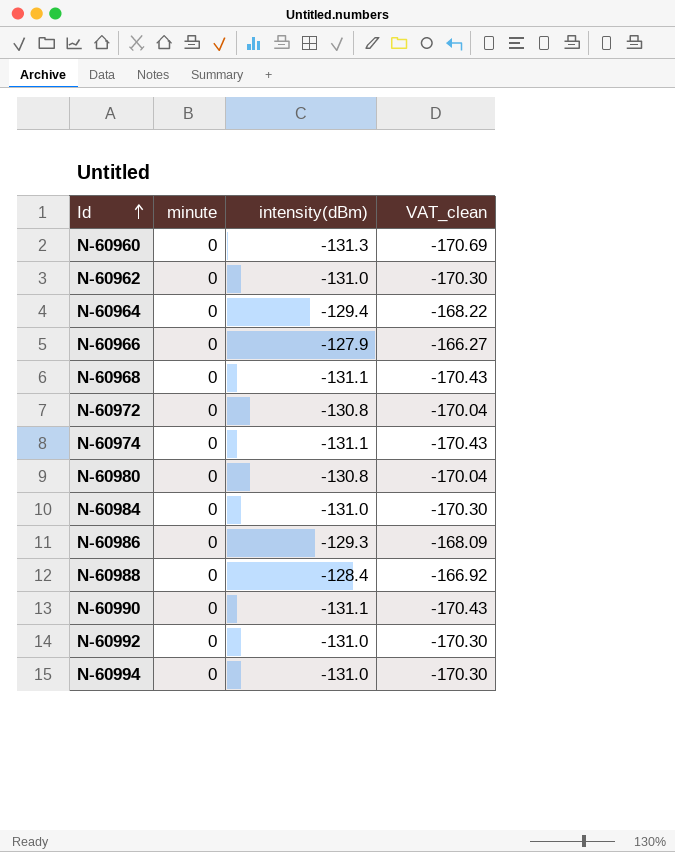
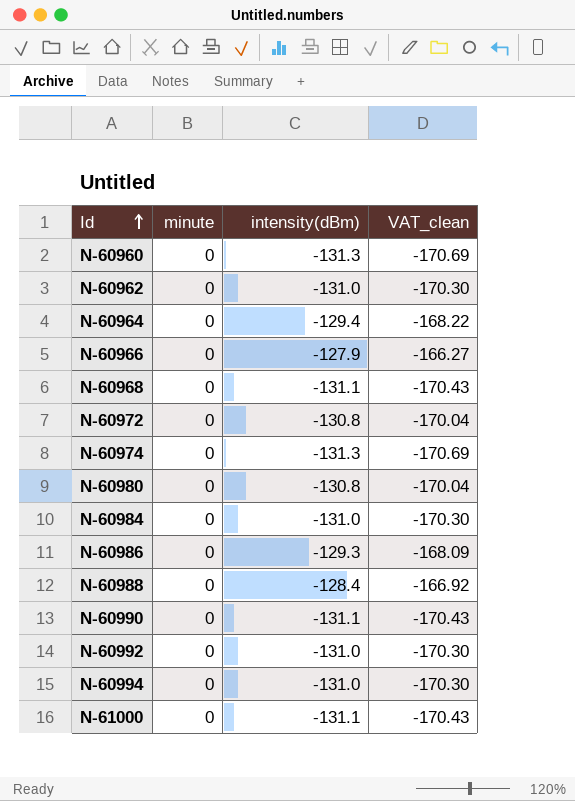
N-60974 | intensity(dBm): -131.1 -> -131.3
N-60974 | VAT_clean: -170.43 -> -170.69
row N-61000: none -> 0 | -131.1 | -170.43

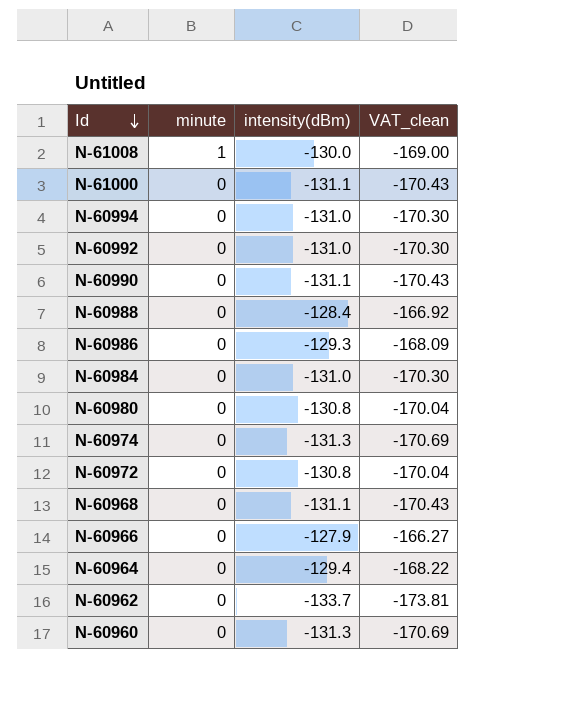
row order: Id ascending -> Id descending
row N-61008: none -> 1 | -130.0 | -169.00
N-60962 | intensity(dBm): -131.0 -> -133.7
N-60962 | VAT_clean: -170.30 -> -173.81

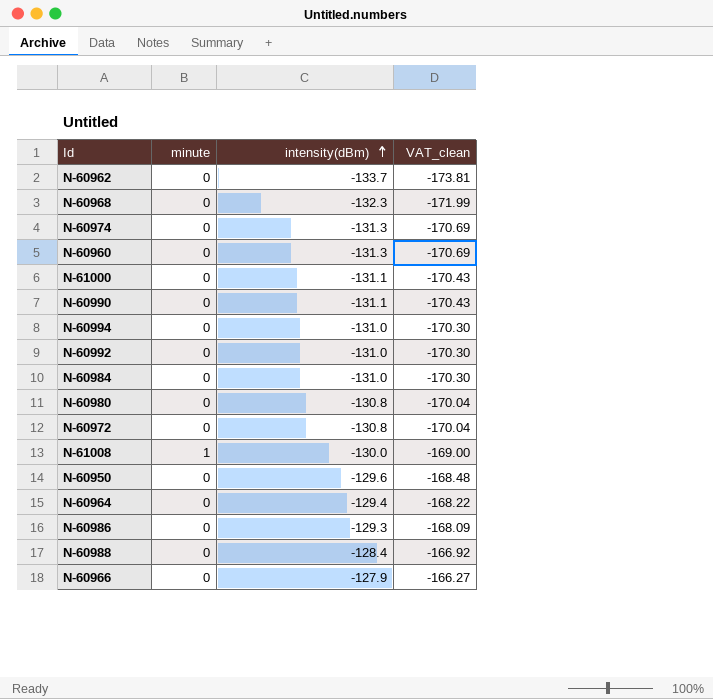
row order: Id descending -> intensity(dBm) ascending
N-60968 | intensity(dBm): -131.1 -> -132.3
N-60968 | VAT_clean: -170.43 -> -171.99
row N-60950: none -> 0 | -129.6 | -168.48

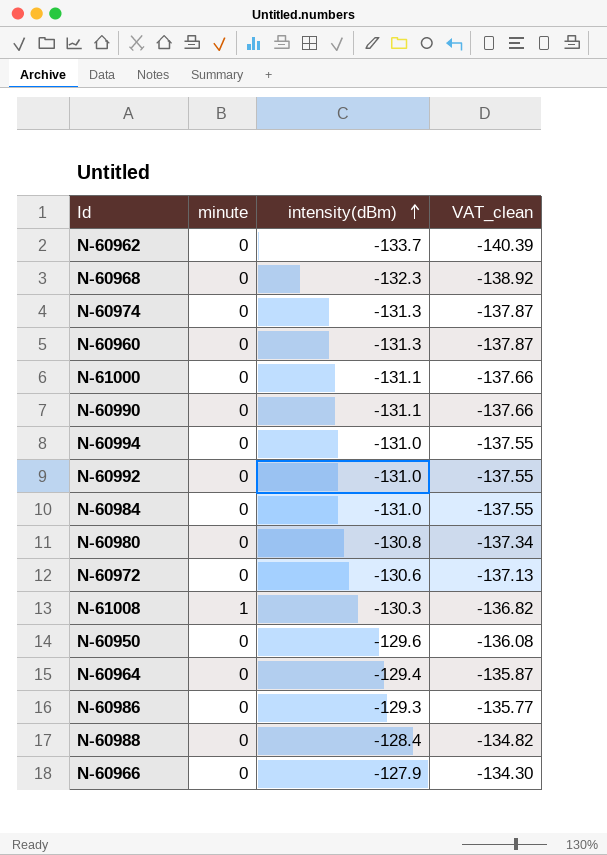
column VAT_clean | formula: [intensity(dBm)] * 1.3 -> [intensity(dBm)] * 1.05
N-60972 | intensity(dBm): -130.8 -> -130.6
N-61008 | intensity(dBm): -130.0 -> -130.3

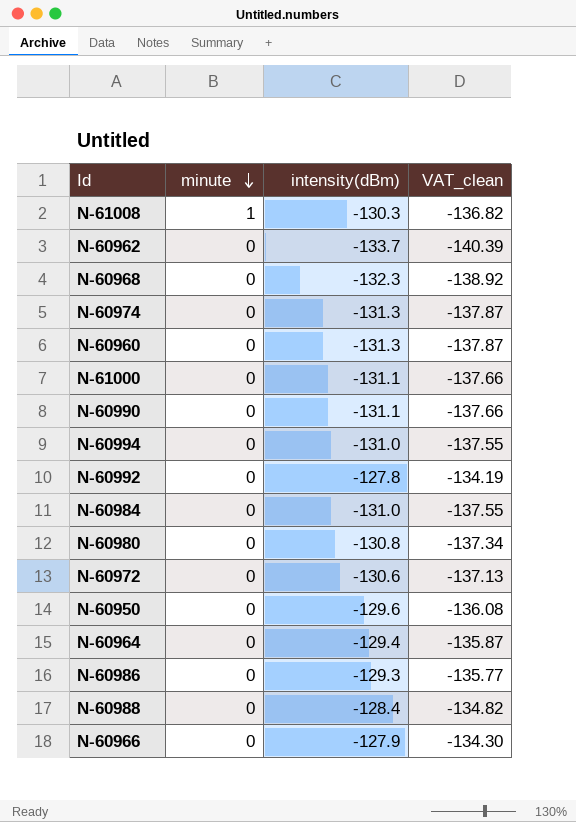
row order: intensity(dBm) ascending -> minute descending
N-60992 | intensity(dBm): -131.0 -> -127.8
N-60992 | VAT_clean: -137.55 -> -134.19

